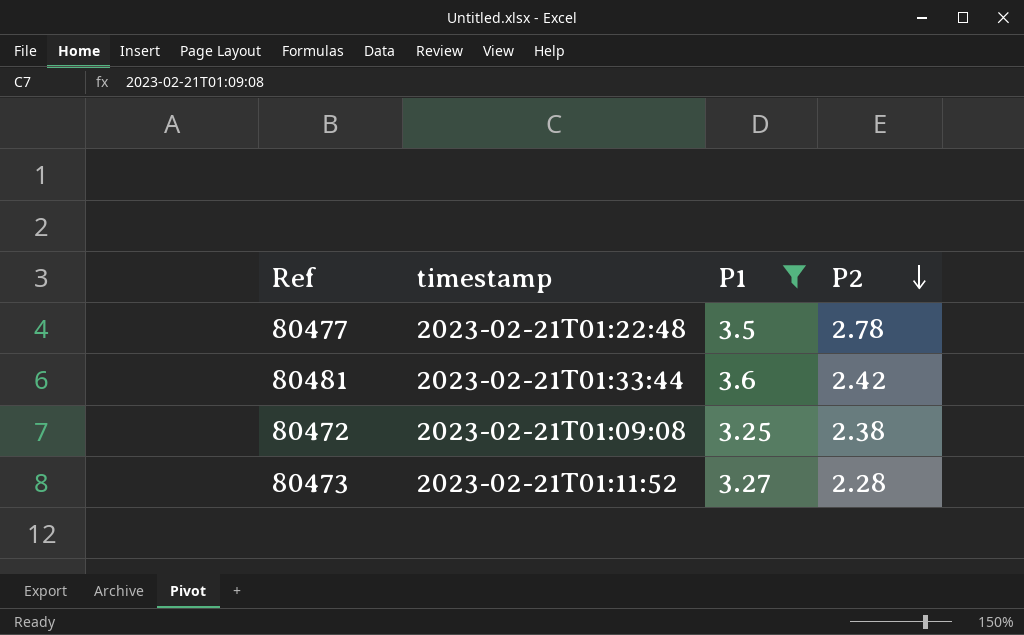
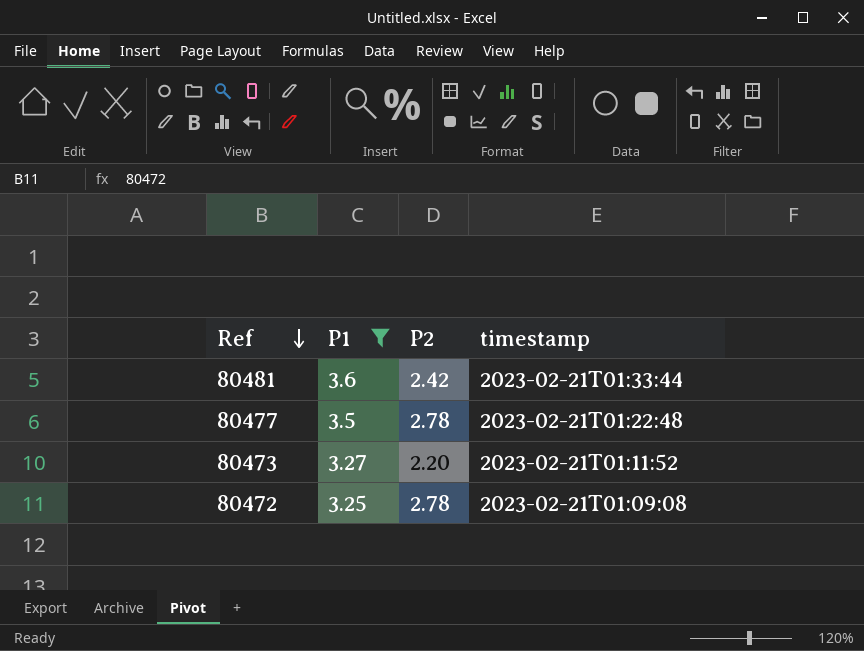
row order: P2 descending -> Ref descending
column timestamp | position: 2 -> 4
80473 | P2: 2.28 -> 2.20
80472 | P2: 2.38 -> 2.78

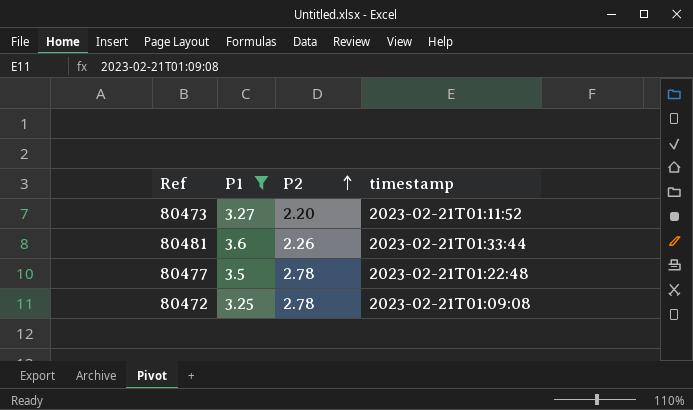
row order: Ref descending -> P2 ascending
80481 | P2: 2.42 -> 2.26

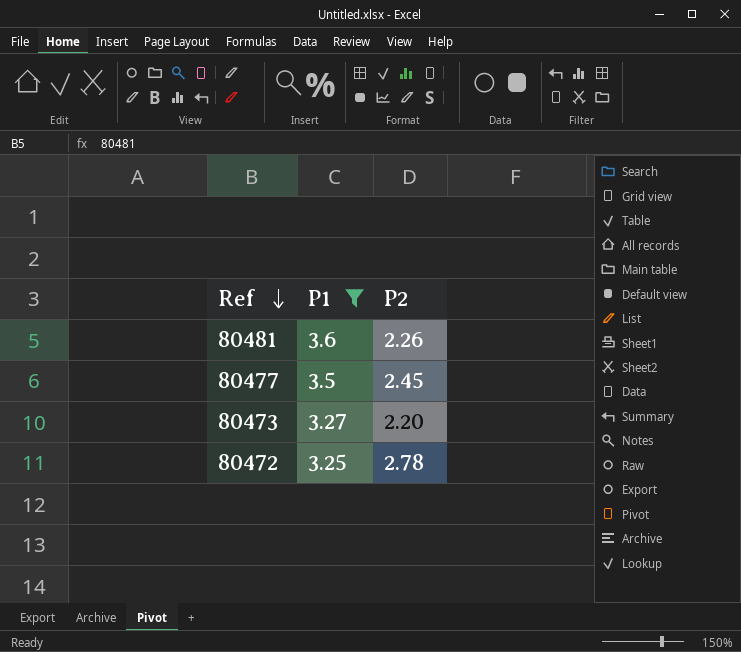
row order: P2 ascending -> Ref descending
column timestamp | position: 4 -> none
80477 | P2: 2.78 -> 2.45

